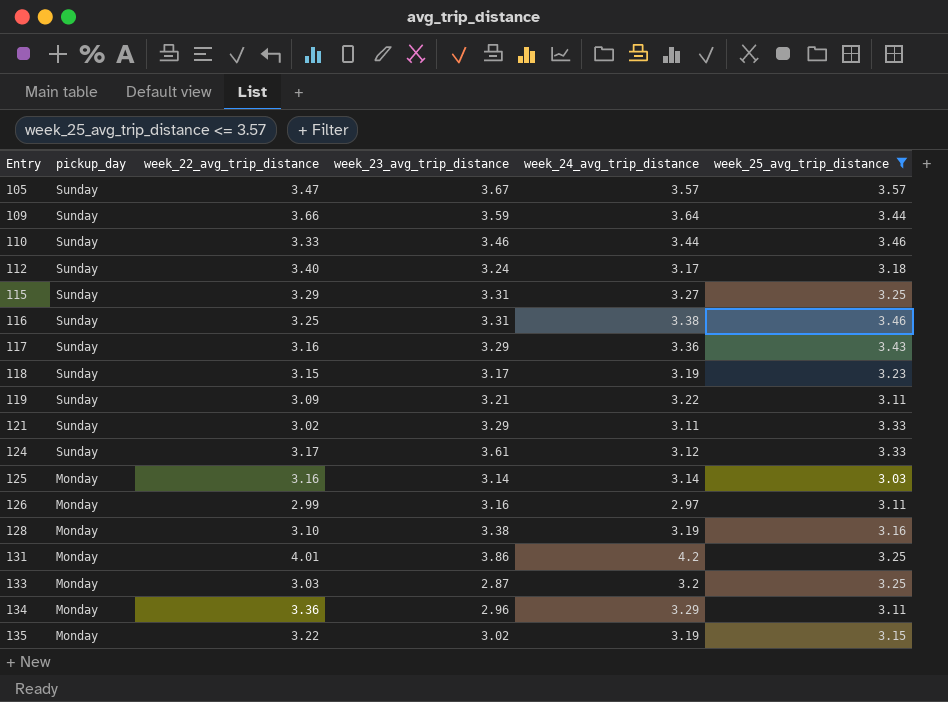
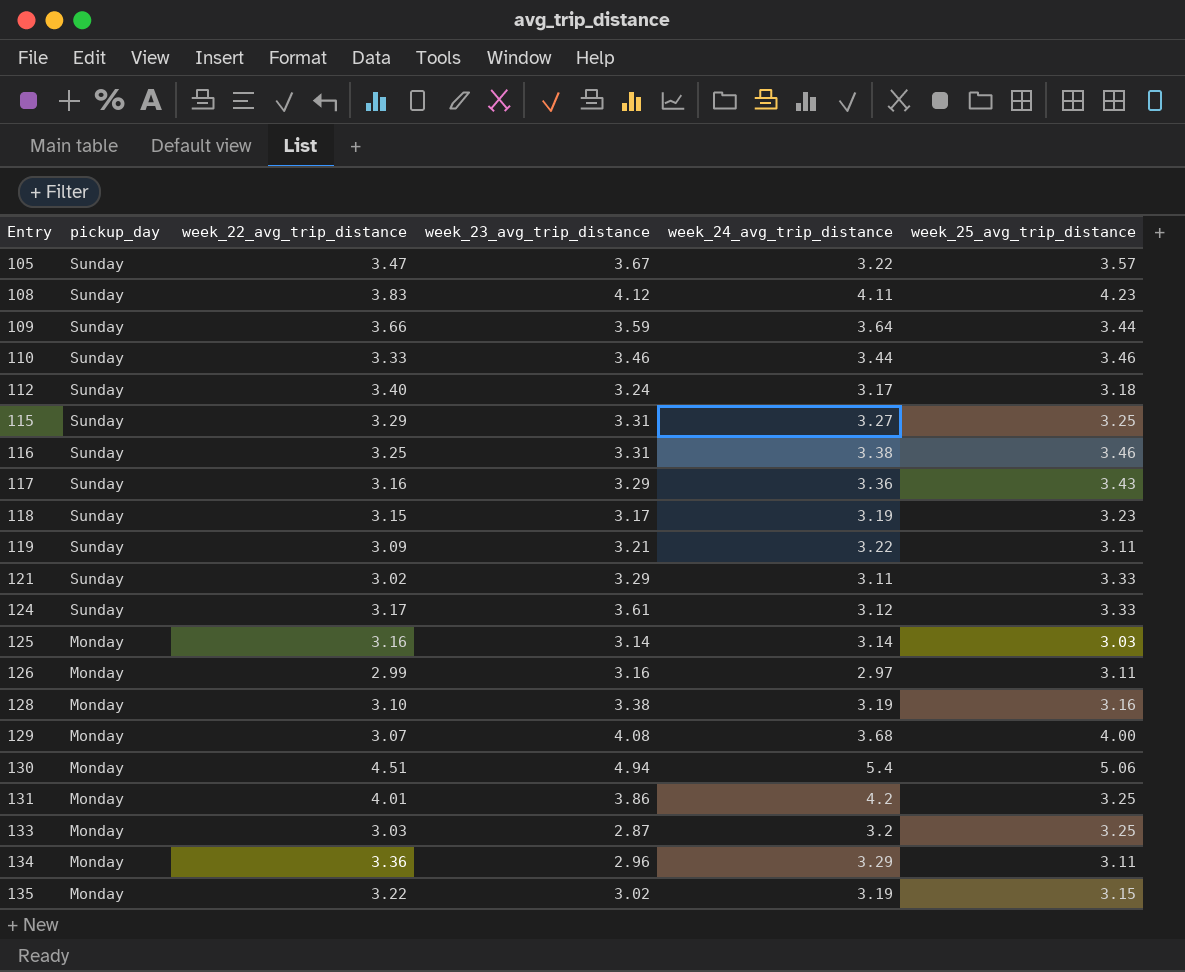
filter: week_25_avg_trip_distance <= 3.57 -> none
105 | week_24_avg_trip_distance: 3.57 -> 3.22

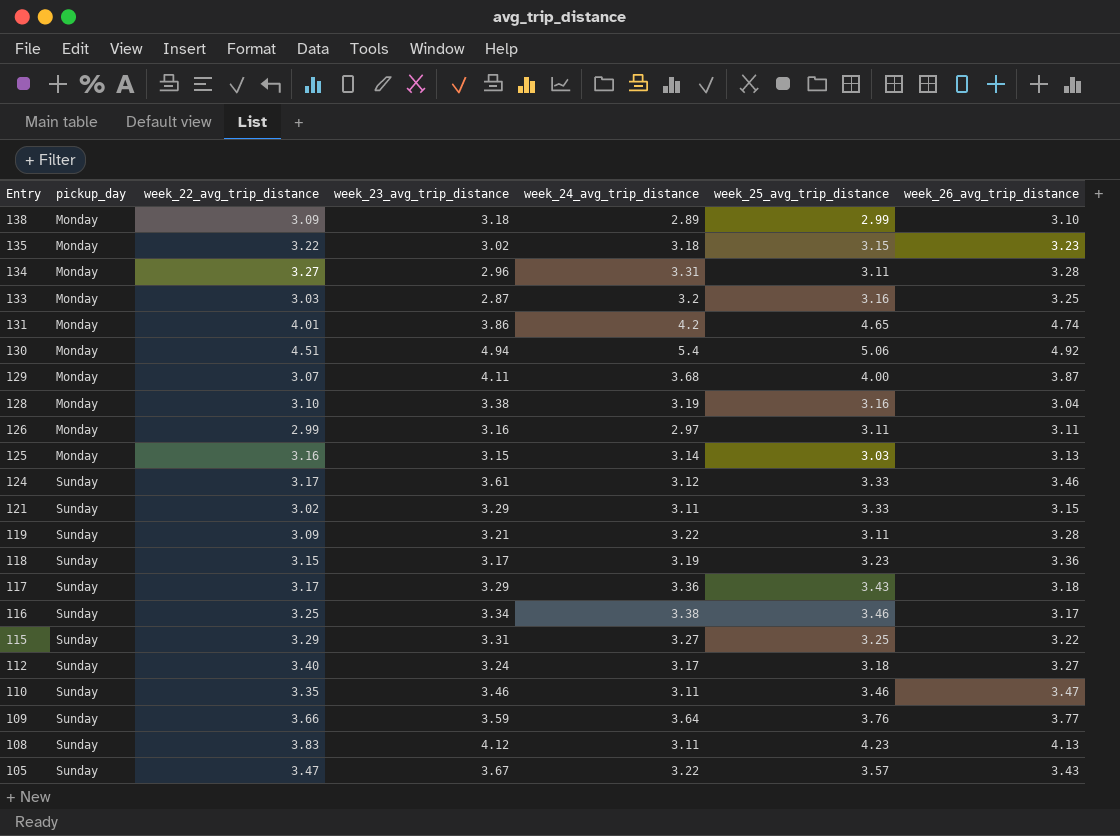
row order: Entry ascending -> Entry descending
column week_26_avg_trip_distance | position: none -> 7
row 138: none -> Monday | 3.09 | 3.18 | 2.89 | 2.99 | 3.10
135 | week_24_avg_trip_distance: 3.19 -> 3.18
134 | week_22_avg_trip_distance: 3.36 -> 3.27
134 | week_24_avg_trip_distance: 3.29 -> 3.31
133 | week_25_avg_trip_distance: 3.25 -> 3.16
131 | week_25_avg_trip_distance: 3.25 -> 4.65
129 | week_23_avg_trip_distance: 4.08 -> 4.11
125 | week_23_avg_trip_distance: 3.14 -> 3.15
117 | week_22_avg_trip_distance: 3.16 -> 3.17
116 | week_23_avg_trip_distance: 3.31 -> 3.34
110 | week_22_avg_trip_distance: 3.33 -> 3.35
110 | week_24_avg_trip_distance: 3.44 -> 3.11
109 | week_25_avg_trip_distance: 3.44 -> 3.76
108 | week_24_avg_trip_distance: 4.11 -> 3.11

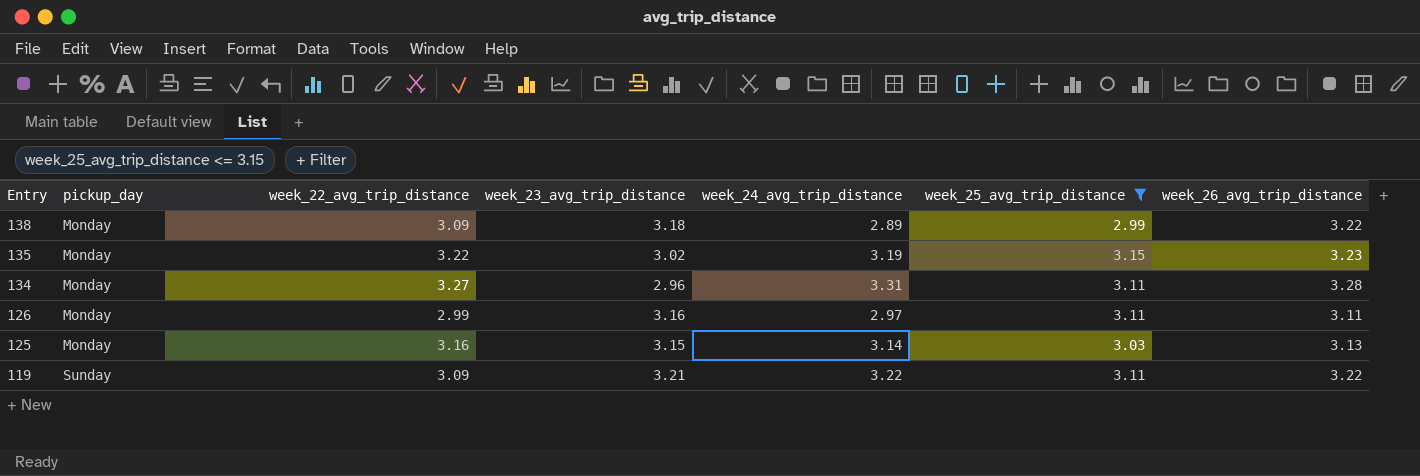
filter: none -> week_25_avg_trip_distance <= 3.15
138 | week_26_avg_trip_distance: 3.10 -> 3.22
135 | week_24_avg_trip_distance: 3.18 -> 3.19
119 | week_26_avg_trip_distance: 3.28 -> 3.22

